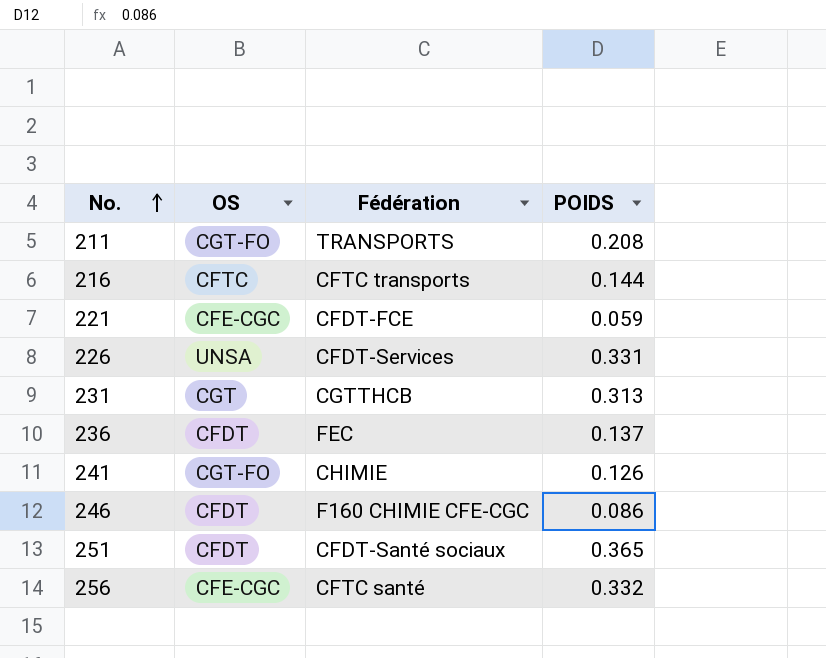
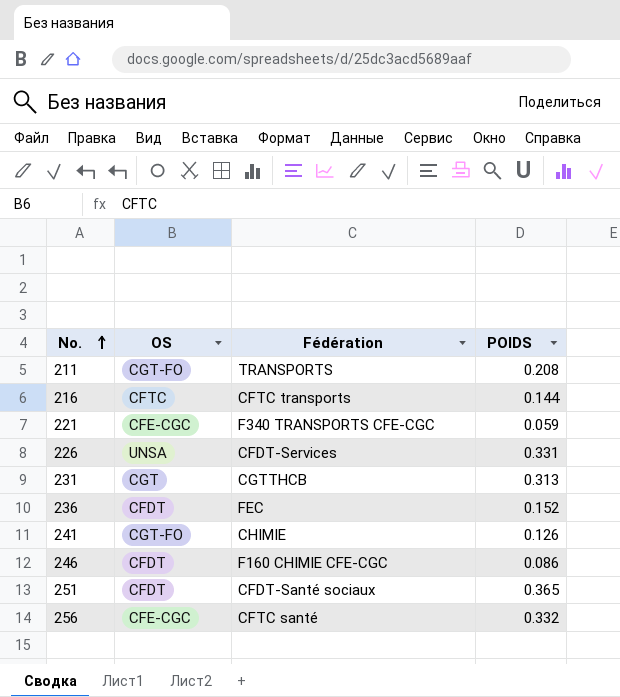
221 | Fédération: CFDT-FCE -> F340 TRANSPORTS CFE-CGC
236 | POIDS: 0.137 -> 0.152

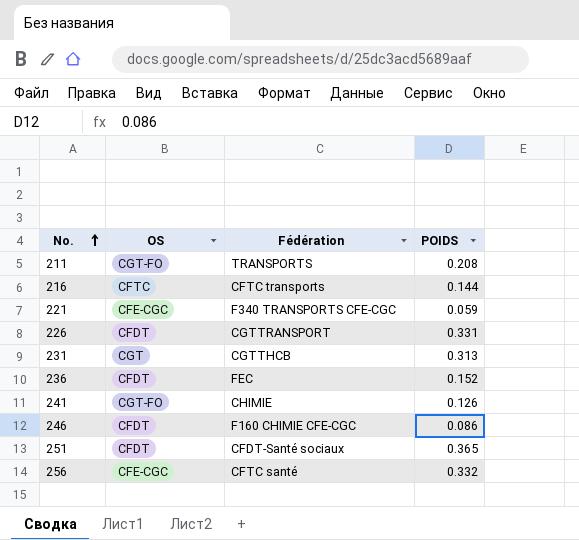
226 | OS: UNSA -> CFDT
226 | Fédération: CFDT-Services -> CGTTRANSPORT

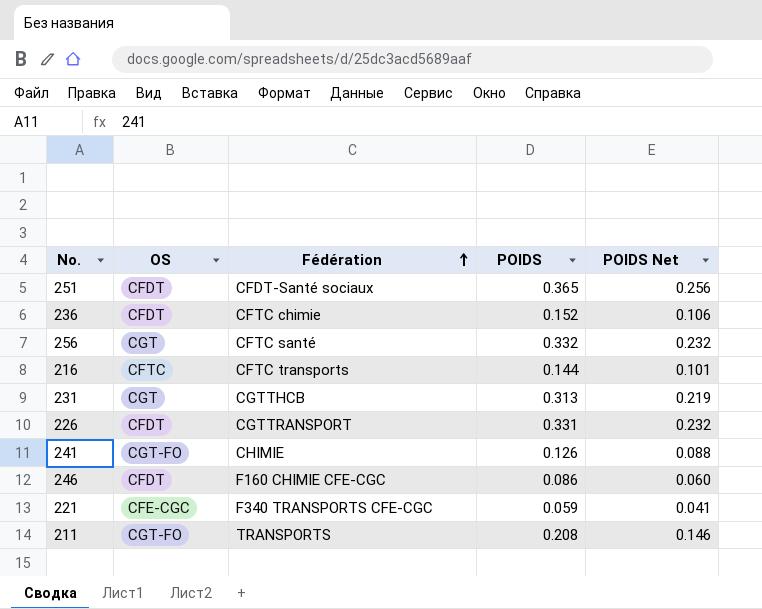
row order: No. ascending -> Fédération ascending
column POIDS Net | formula: none -> [POIDS] * 0.7
236 | Fédération: FEC -> CFTC chimie
256 | OS: CFE-CGC -> CGT

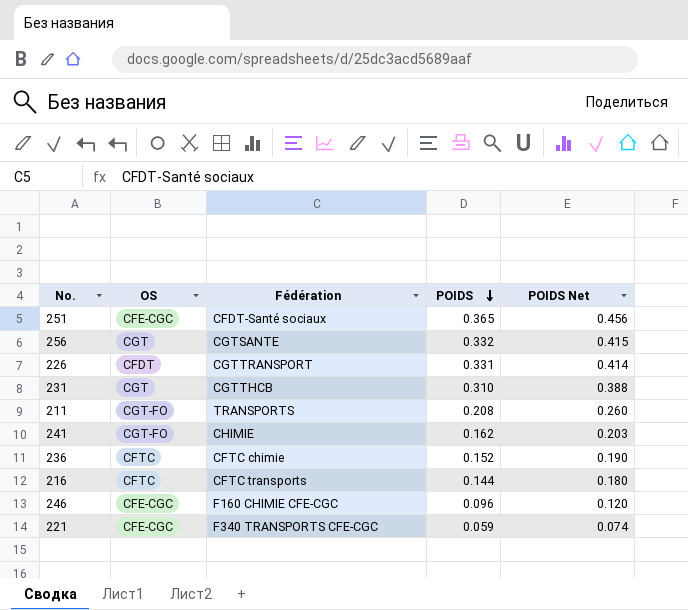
row order: Fédération ascending -> POIDS descending
column POIDS Net | formula: [POIDS] * 0.7 -> [POIDS] * 1.25
251 | OS: CFDT -> CFE-CGC
256 | Fédération: CFTC santé -> CGTSANTE
231 | POIDS: 0.313 -> 0.310
241 | POIDS: 0.126 -> 0.162
236 | OS: CFDT -> CFTC
246 | OS: CFDT -> CFE-CGC
246 | POIDS: 0.086 -> 0.096

